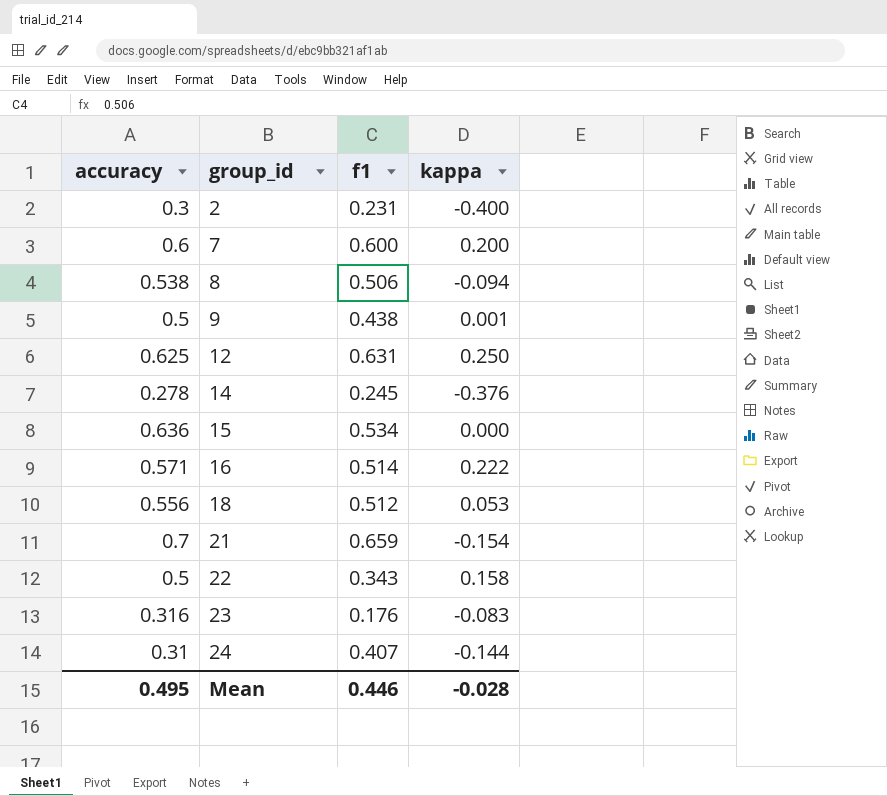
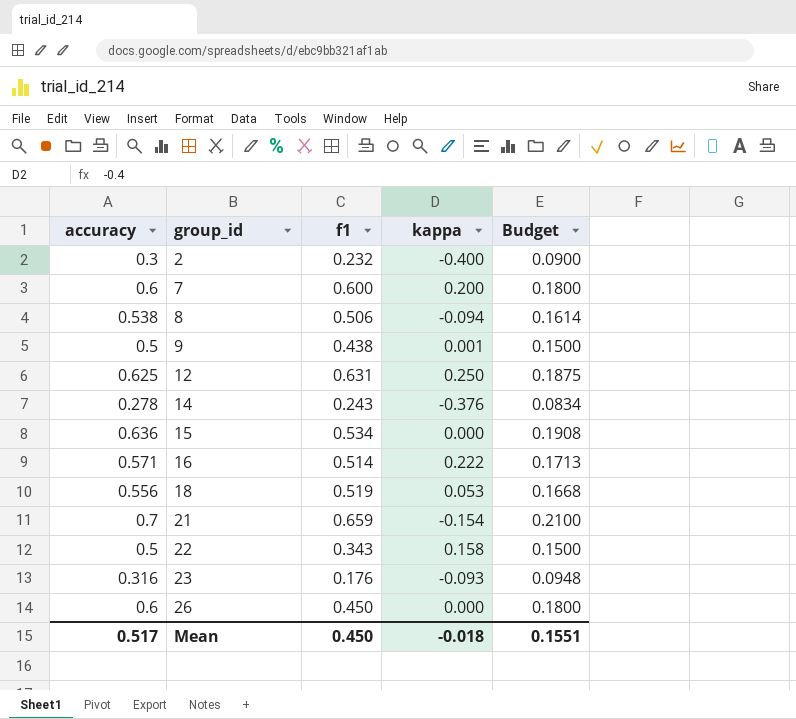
column Budget | formula: none -> [accuracy] * 0.3
row 24: 0.31 | 0.407 | -0.144 -> none
2 | f1: 0.231 -> 0.232
14 | f1: 0.245 -> 0.243
18 | f1: 0.512 -> 0.519
23 | kappa: -0.083 -> -0.093
row 26: none -> 0.6 | 0.450 | 0.000 | 0.1800
Mean | accuracy: 0.495 -> 0.517
Mean | f1: 0.446 -> 0.450
Mean | kappa: -0.028 -> -0.018

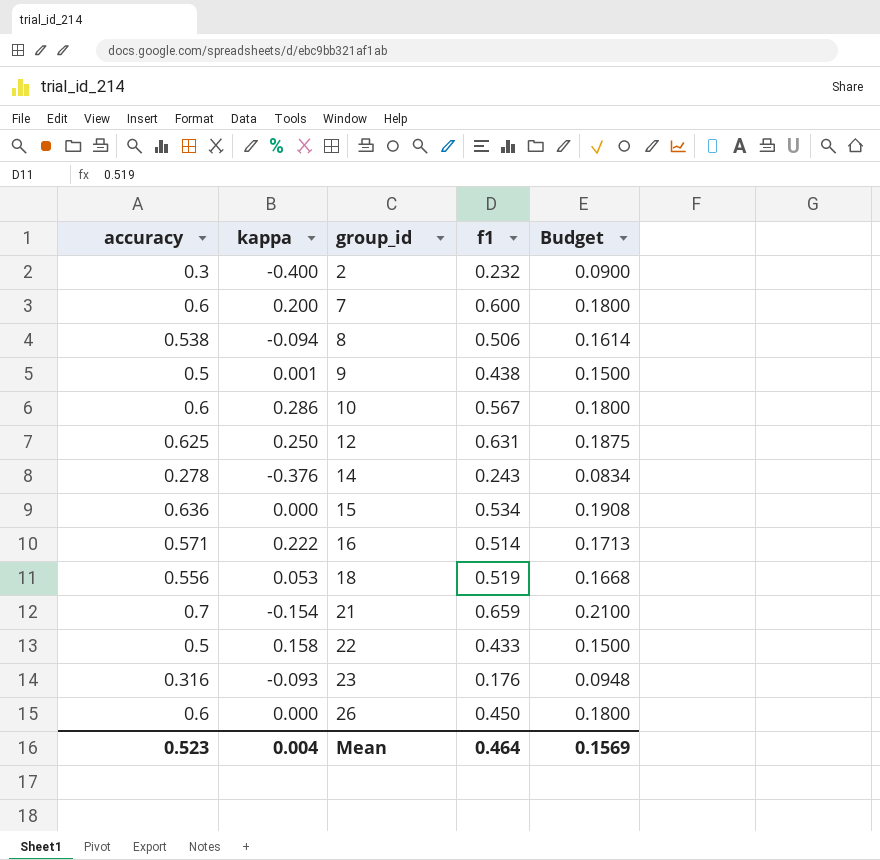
column kappa | position: 4 -> 2
row 10: none -> 0.6 | 0.286 | 0.567 | 0.1800
22 | f1: 0.343 -> 0.433
Mean | accuracy: 0.517 -> 0.523
Mean | kappa: -0.018 -> 0.004
Mean | f1: 0.450 -> 0.464
Mean | Budget: 0.1551 -> 0.1569

